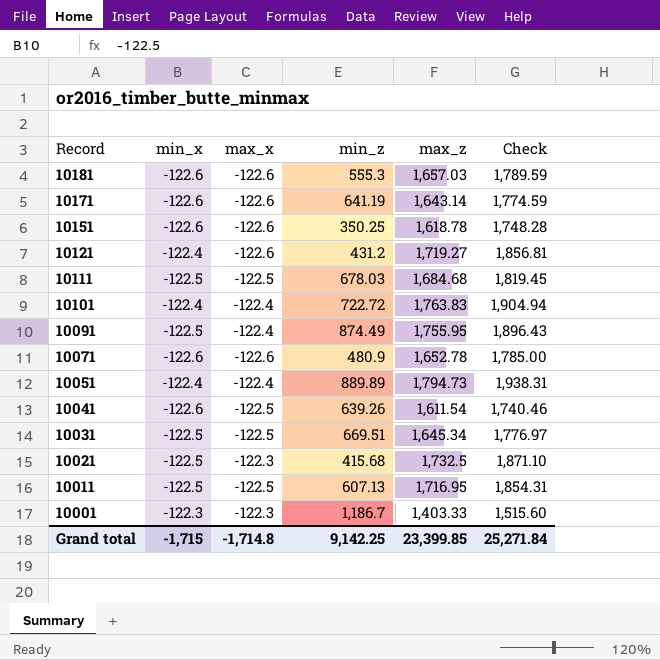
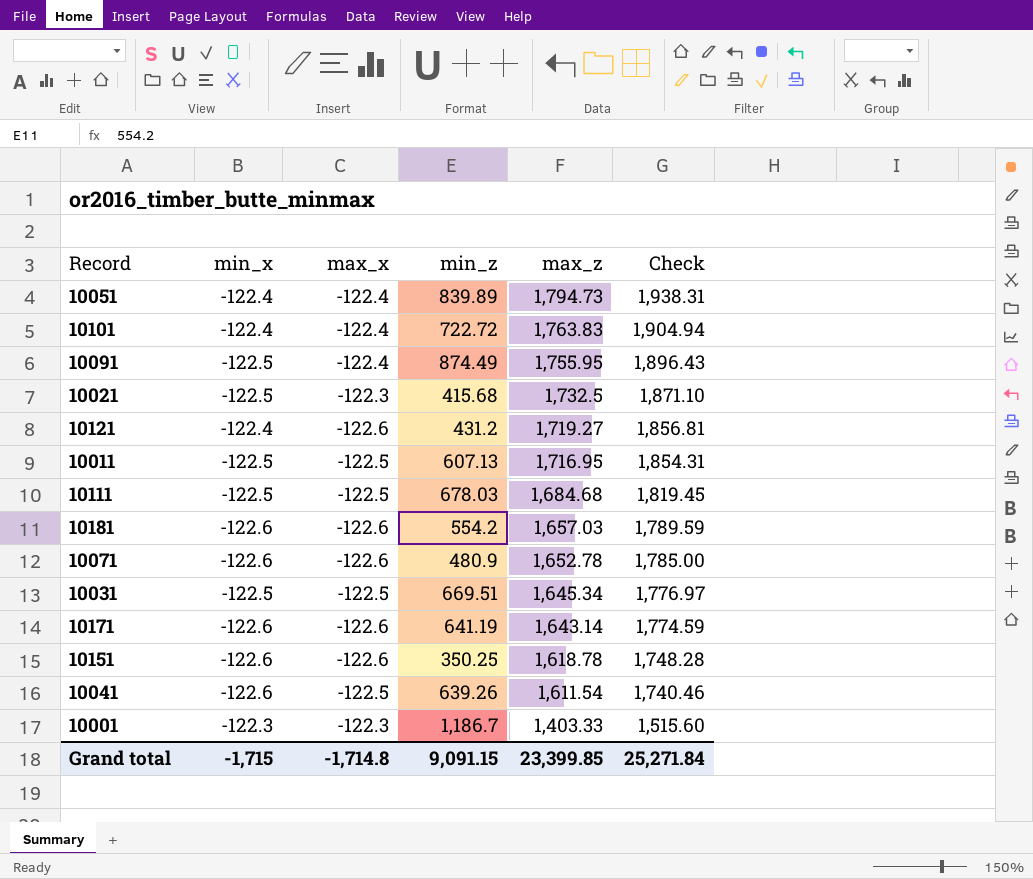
row order: Record descending -> max_z descending
10051 | min_z: 889.89 -> 839.89
10181 | min_z: 555.3 -> 554.2
Grand total | min_z: 9,142.25 -> 9,091.15

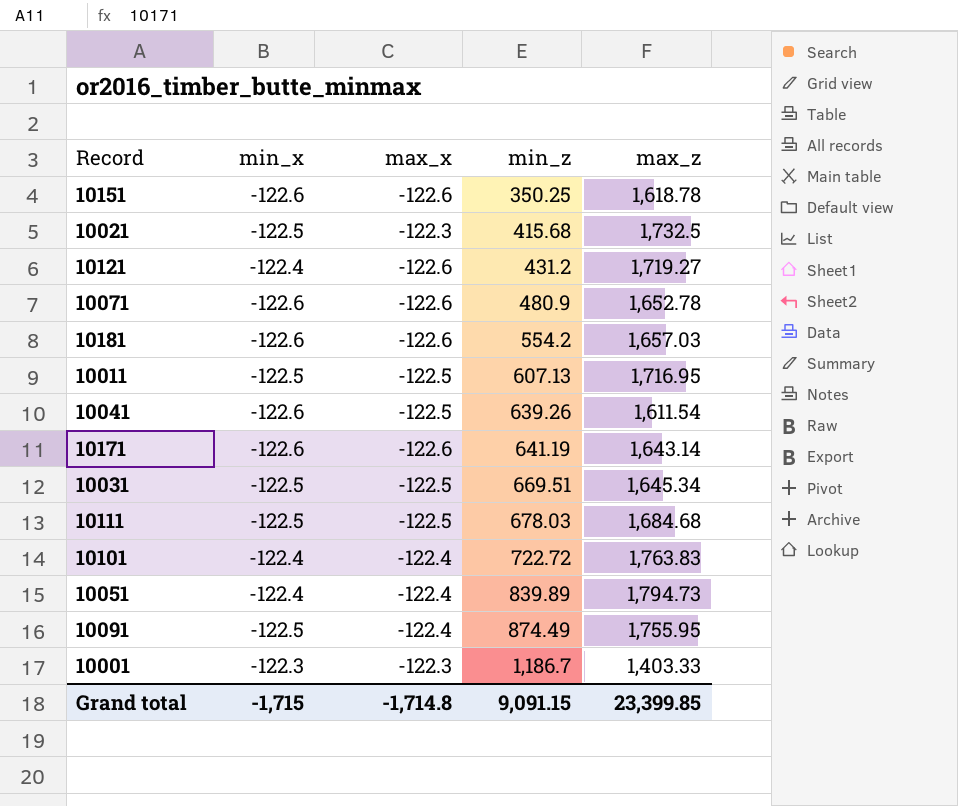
row order: max_z descending -> min_z ascending
column Check | formula: [max_z] * 1.08 -> none

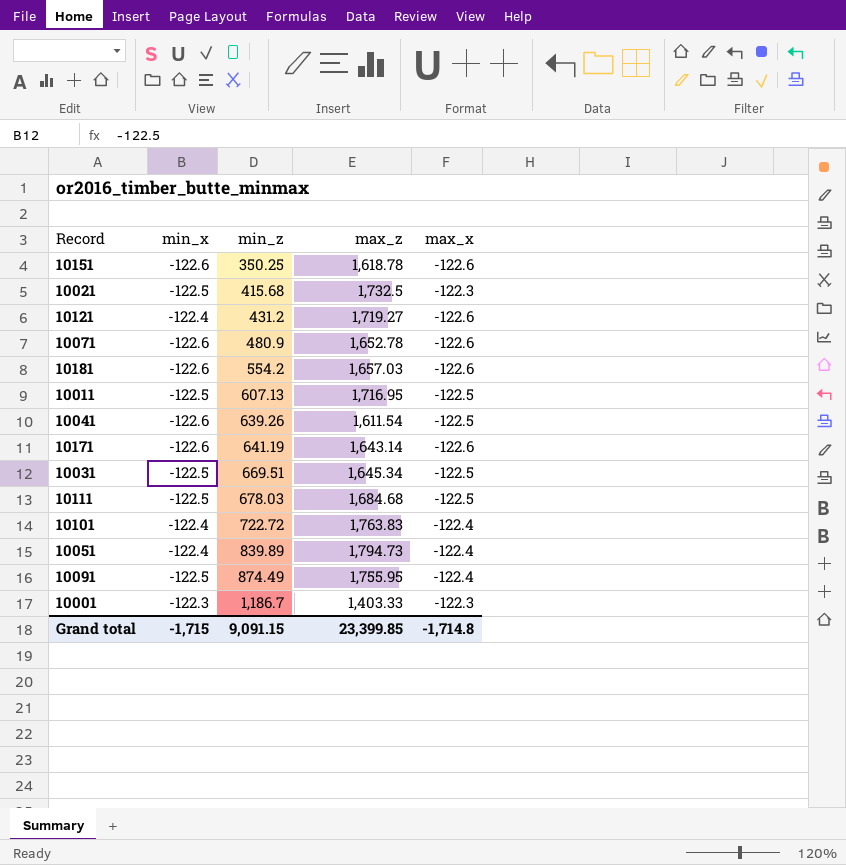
column max_x | position: 3 -> 5

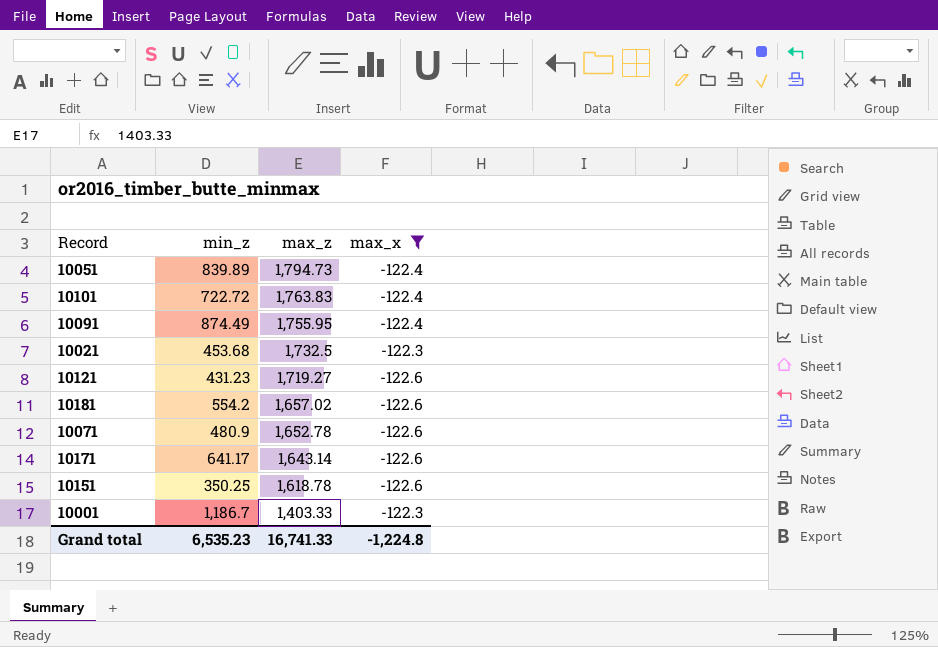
filter: none -> max_x != -122.5
row order: min_z ascending -> max_z descending
column min_x | position: 2 -> none
10021 | min_z: 415.68 -> 453.68
10121 | min_z: 431.2 -> 431.23
10181 | max_z: 1,657.03 -> 1,657.02
10171 | min_z: 641.19 -> 641.17
Grand total | min_z: 9,091.15 -> 6,535.23
Grand total | max_z: 23,399.85 -> 16,741.33
Grand total | max_x: -1,714.8 -> -1,224.8

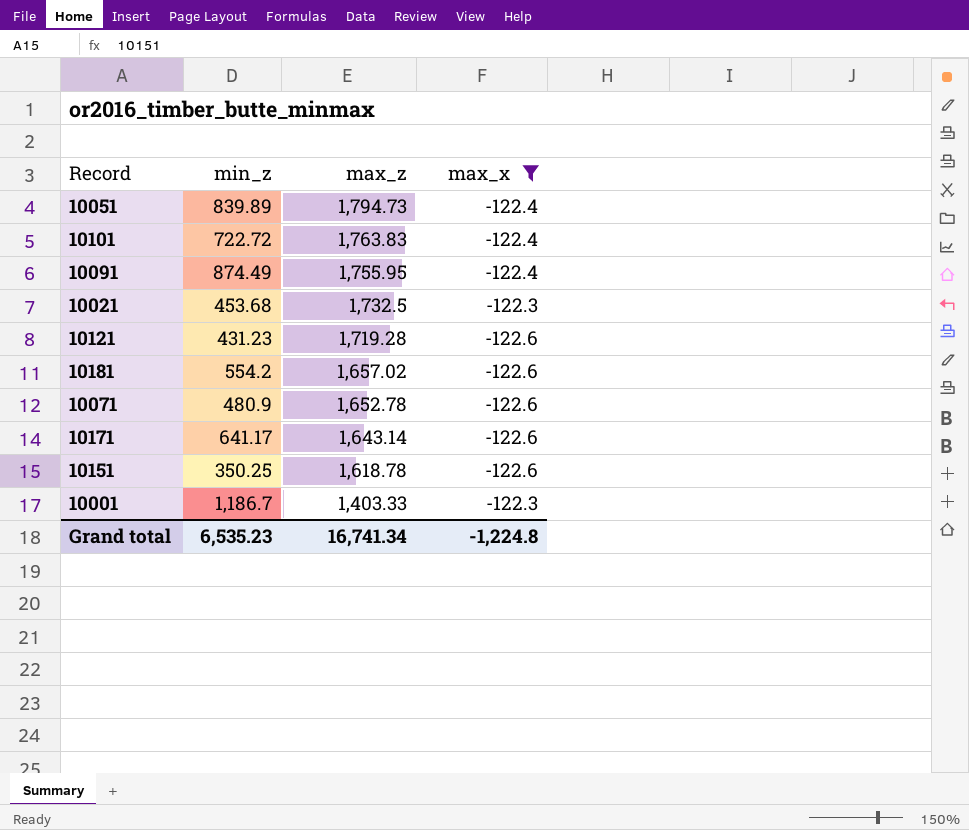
10121 | max_z: 1,719.27 -> 1,719.28
Grand total | max_z: 16,741.33 -> 16,741.34

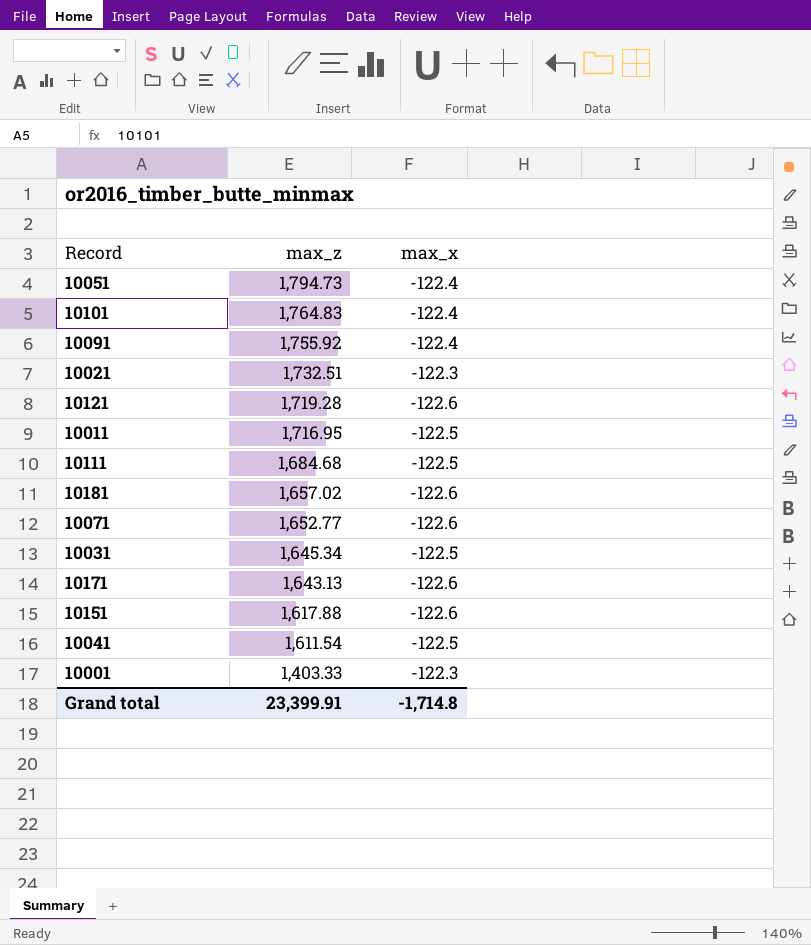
filter: max_x != -122.5 -> none
column min_z | position: 2 -> none
10101 | max_z: 1,763.83 -> 1,764.83
10091 | max_z: 1,755.95 -> 1,755.92
10021 | max_z: 1,732.5 -> 1,732.51
10071 | max_z: 1,652.78 -> 1,652.77
10171 | max_z: 1,643.14 -> 1,643.13
10151 | max_z: 1,618.78 -> 1,617.88
Grand total | max_z: 16,741.34 -> 23,399.91
Grand total | max_x: -1,224.8 -> -1,714.8

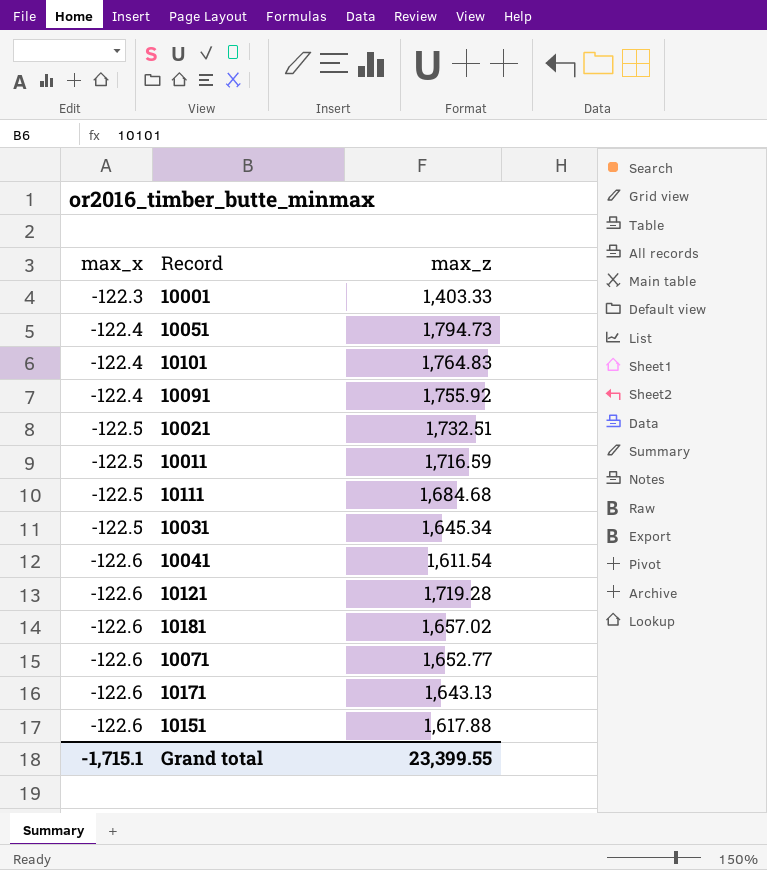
row order: max_z descending -> max_x descending
column max_x | position: 3 -> 1
10021 | max_x: -122.3 -> -122.5
10011 | max_z: 1,716.95 -> 1,716.59
10041 | max_x: -122.5 -> -122.6
Grand total | max_x: -1,714.8 -> -1,715.1
Grand total | max_z: 23,399.91 -> 23,399.55

